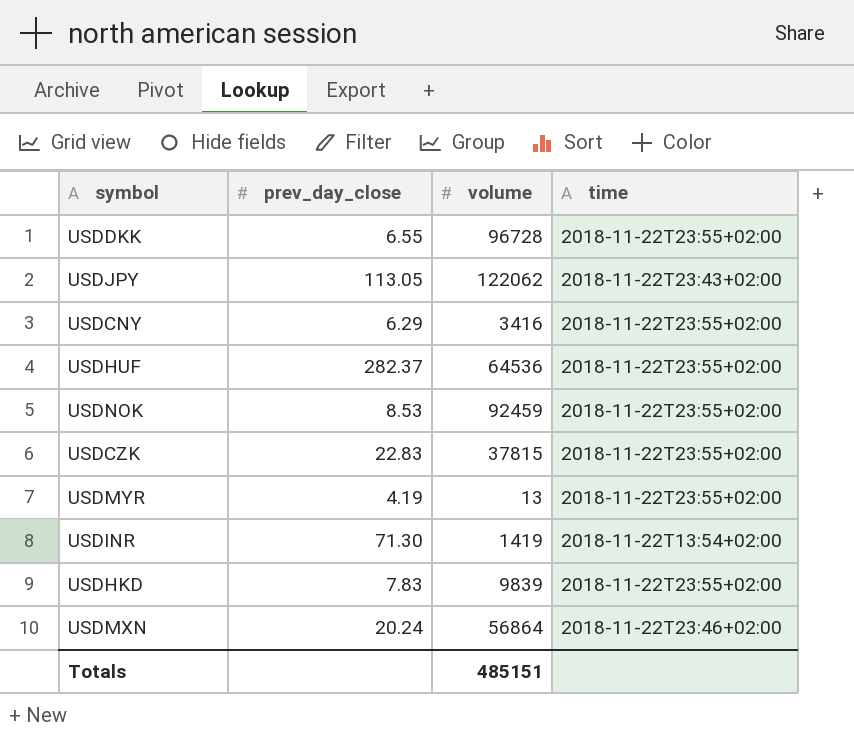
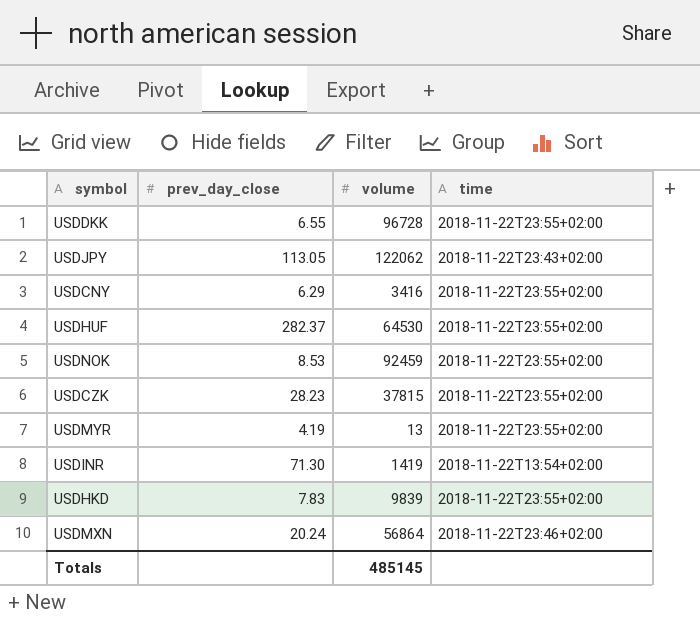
USDHUF | volume: 64536 -> 64530
USDCZK | prev_day_close: 22.83 -> 28.23
Totals | volume: 485151 -> 485145

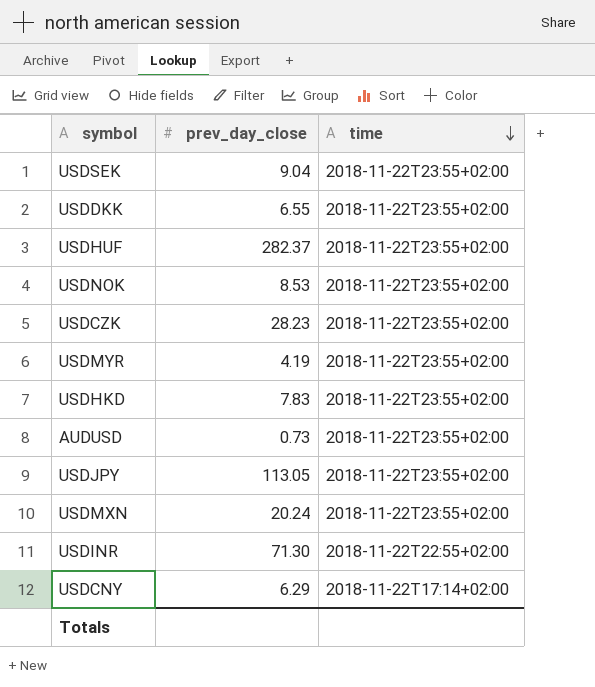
row order: none -> time descending
column volume | position: 3 -> none
row USDSEK: none -> 9.04 | 2018-11-22T23:55+02:00
row AUDUSD: none -> 0.73 | 2018-11-22T23:55+02:00
USDJPY | time: 2018-11-22T23:43+02:00 -> 2018-11-22T23:55+02:00
USDMXN | time: 2018-11-22T23:46+02:00 -> 2018-11-22T23:55+02:00
USDINR | time: 2018-11-22T13:54+02:00 -> 2018-11-22T22:55+02:00
USDCNY | time: 2018-11-22T23:55+02:00 -> 2018-11-22T17:14+02:00

